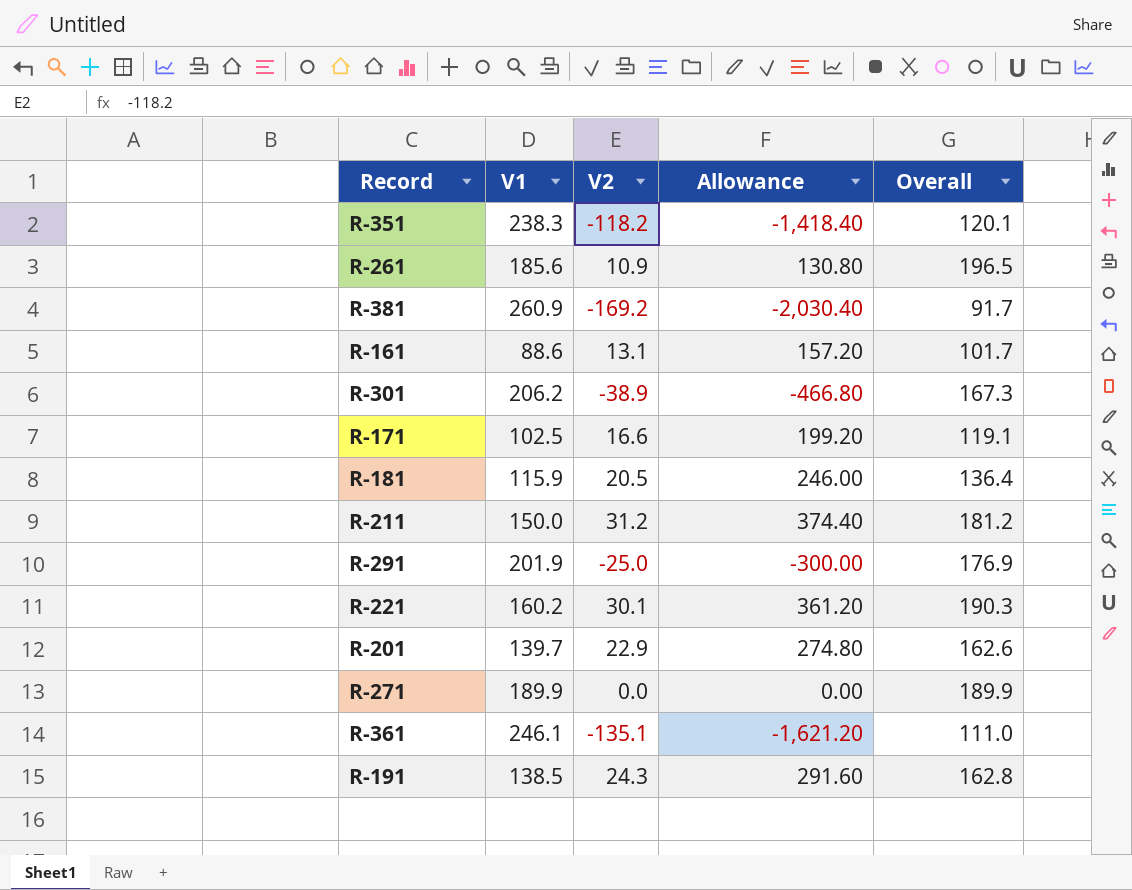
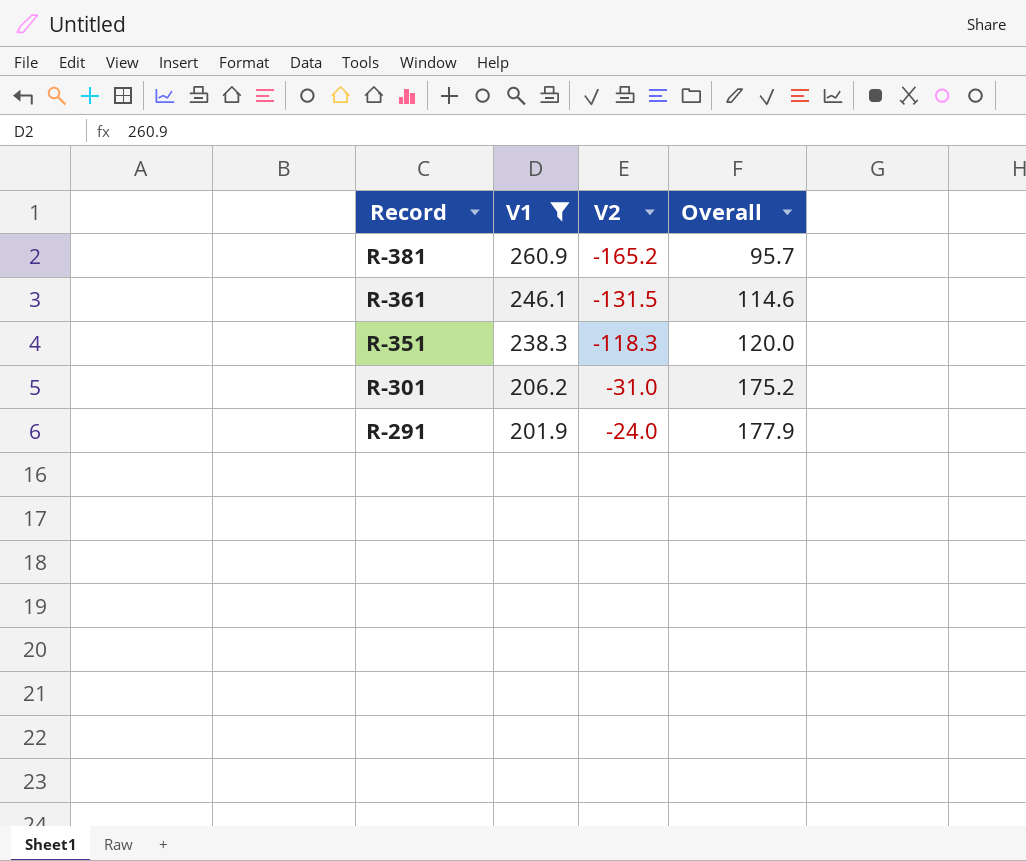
filter: none -> V1 >= 201.9
row order: none -> Record descending
column Allowance | formula: [V2] * 12 -> none
R-381 | V2: -169.2 -> -165.2
R-381 | Overall: 91.7 -> 95.7
R-361 | V2: -135.1 -> -131.5
R-361 | Overall: 111.0 -> 114.6
R-351 | V2: -118.2 -> -118.3
R-351 | Overall: 120.1 -> 120.0
R-301 | V2: -38.9 -> -31.0
R-301 | Overall: 167.3 -> 175.2
R-291 | V2: -25.0 -> -24.0
R-291 | Overall: 176.9 -> 177.9

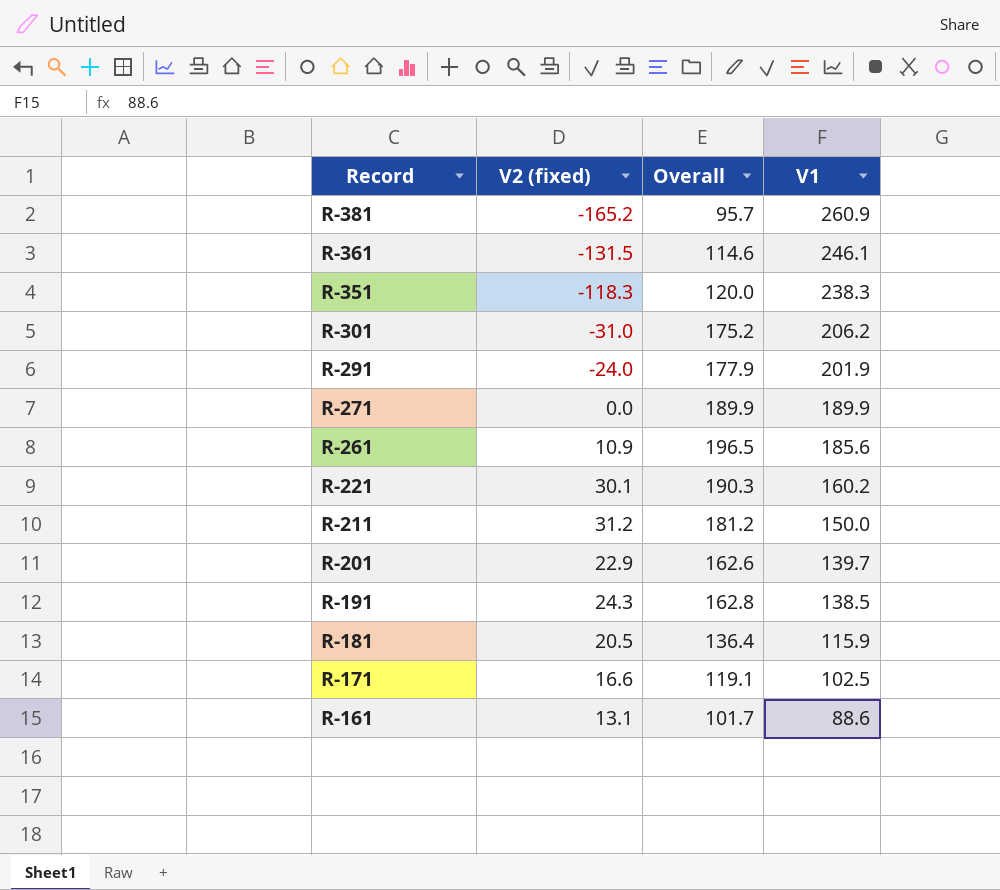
filter: V1 >= 201.9 -> none
column name: V2 -> V2 (fixed)
column V1 | position: 2 -> 4

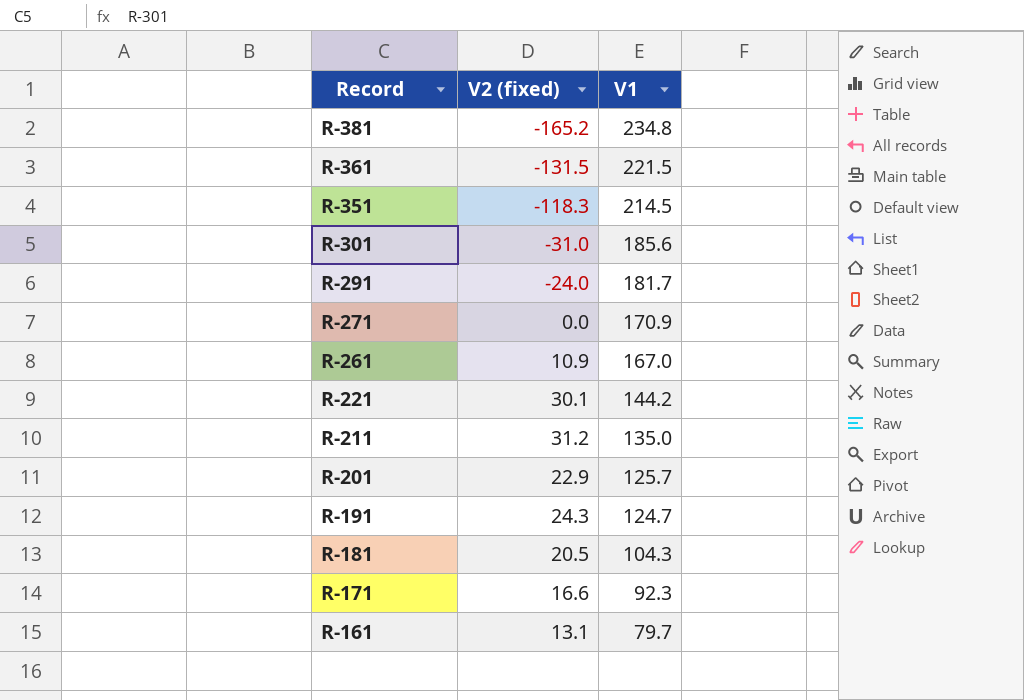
column Overall | formula: [V2 (fixed)] + [V1] -> none
R-381 | V1: 260.9 -> 234.8
R-361 | V1: 246.1 -> 221.5
R-351 | V1: 238.3 -> 214.5
R-301 | V1: 206.2 -> 185.6
R-291 | V1: 201.9 -> 181.7
R-271 | V1: 189.9 -> 170.9
R-261 | V1: 185.6 -> 167.0
R-221 | V1: 160.2 -> 144.2
R-211 | V1: 150.0 -> 135.0
R-201 | V1: 139.7 -> 125.7
R-191 | V1: 138.5 -> 124.7
R-181 | V1: 115.9 -> 104.3
R-171 | V1: 102.5 -> 92.3
R-161 | V1: 88.6 -> 79.7

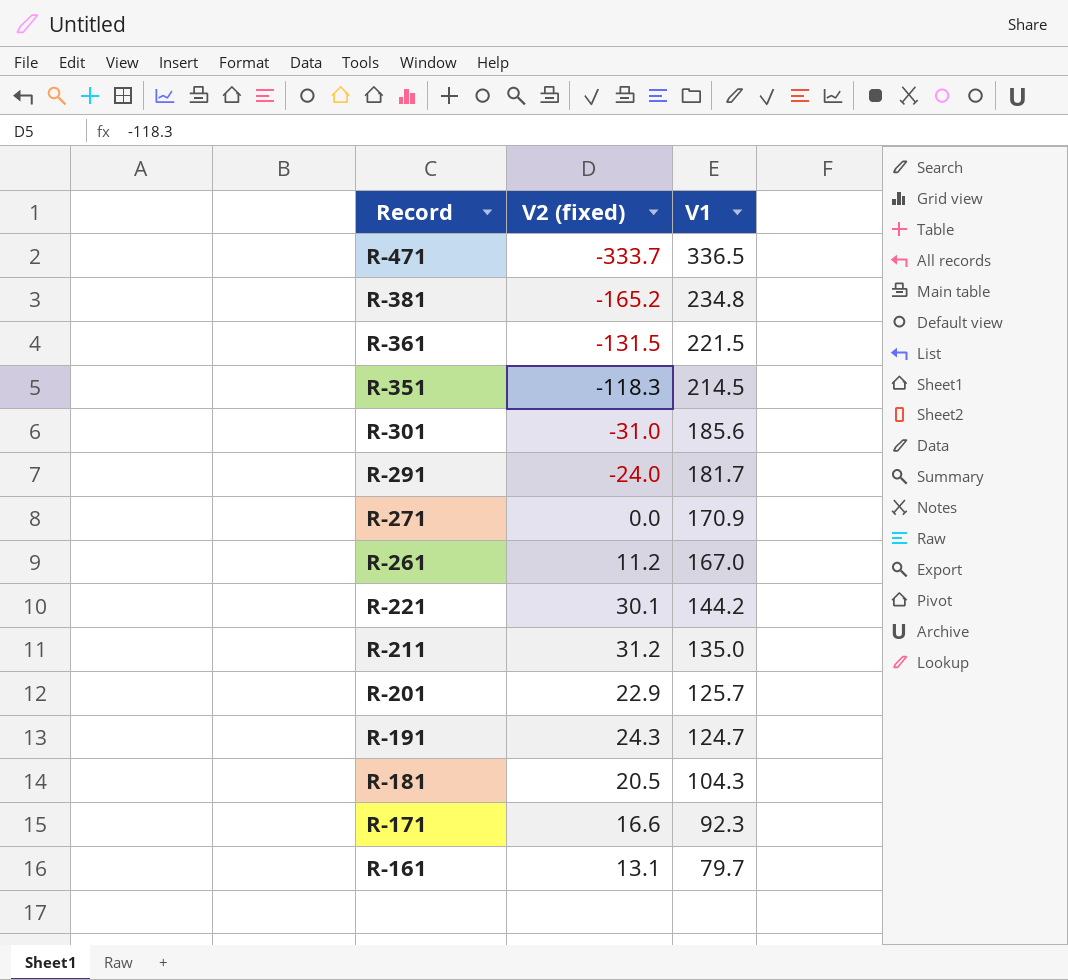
row R-471: none -> -333.7 | 336.5
R-261 | V2 (fixed): 10.9 -> 11.2

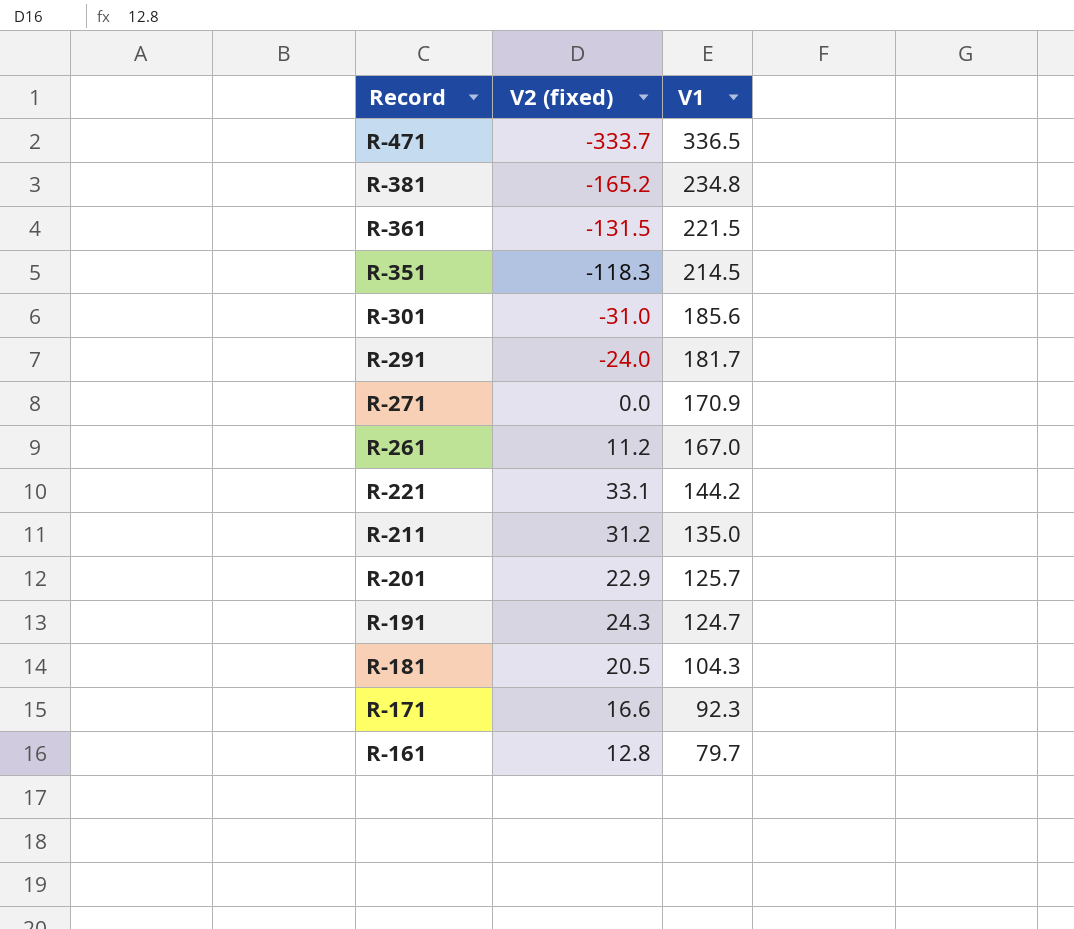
R-221 | V2 (fixed): 30.1 -> 33.1
R-161 | V2 (fixed): 13.1 -> 12.8

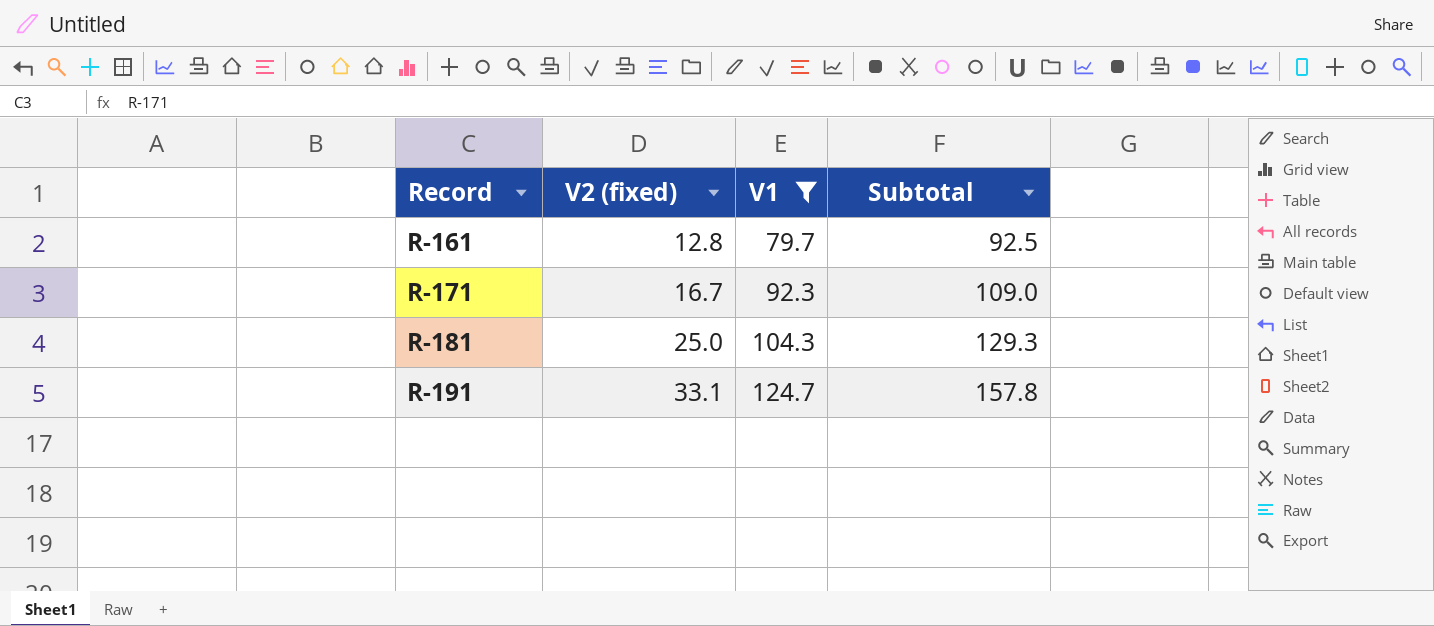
filter: none -> V1 <= 124.7
row order: Record descending -> Record ascending
column Subtotal | formula: none -> [V2 (fixed)] + [V1]
R-171 | V2 (fixed): 16.6 -> 16.7
R-181 | V2 (fixed): 20.5 -> 25.0
R-191 | V2 (fixed): 24.3 -> 33.1

